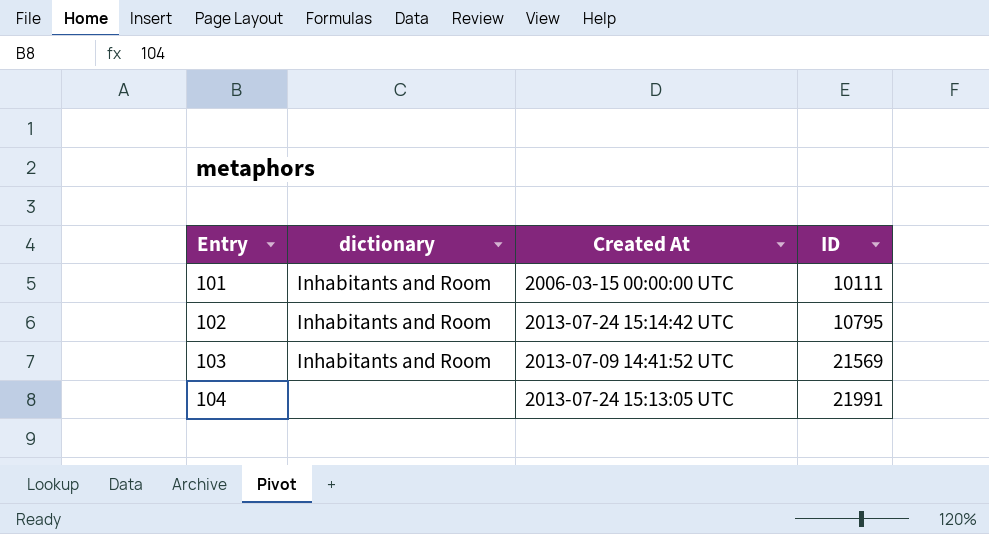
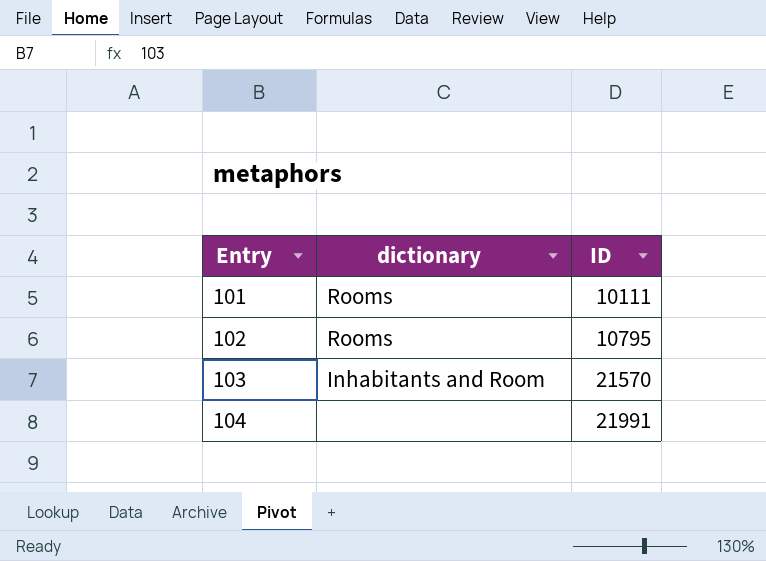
column Created At | position: 3 -> none
101 | dictionary: Inhabitants and Room -> Rooms
102 | dictionary: Inhabitants and Room -> Rooms
103 | ID: 21569 -> 21570

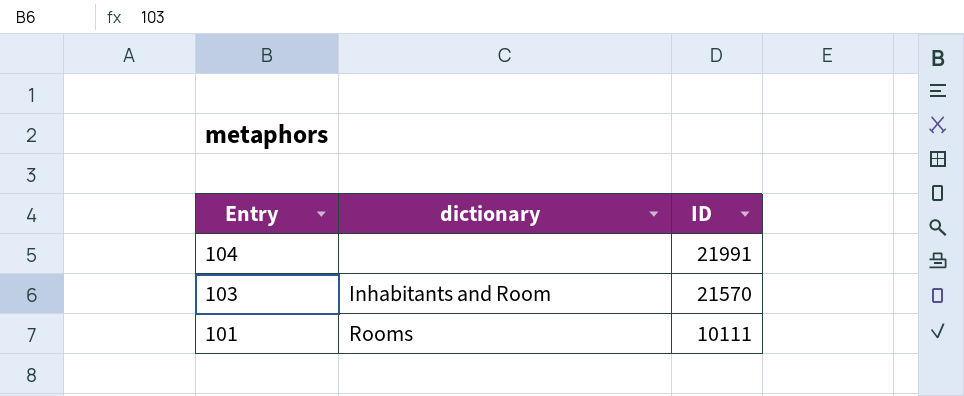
row order: Entry ascending -> Entry descending
row 102: Rooms | 10795 -> none

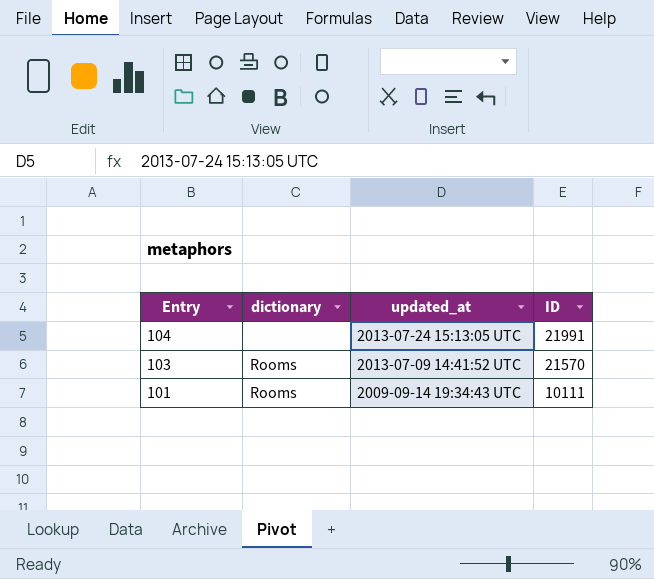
column updated_at | position: none -> 3
103 | dictionary: Inhabitants and Room -> Rooms

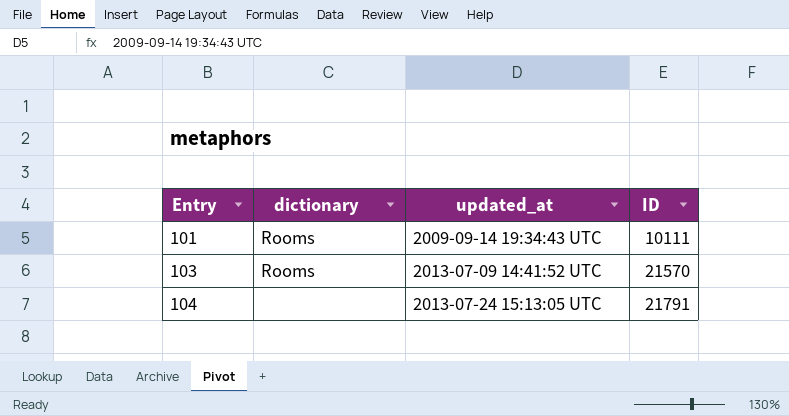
row order: Entry descending -> Entry ascending
104 | ID: 21991 -> 21791

